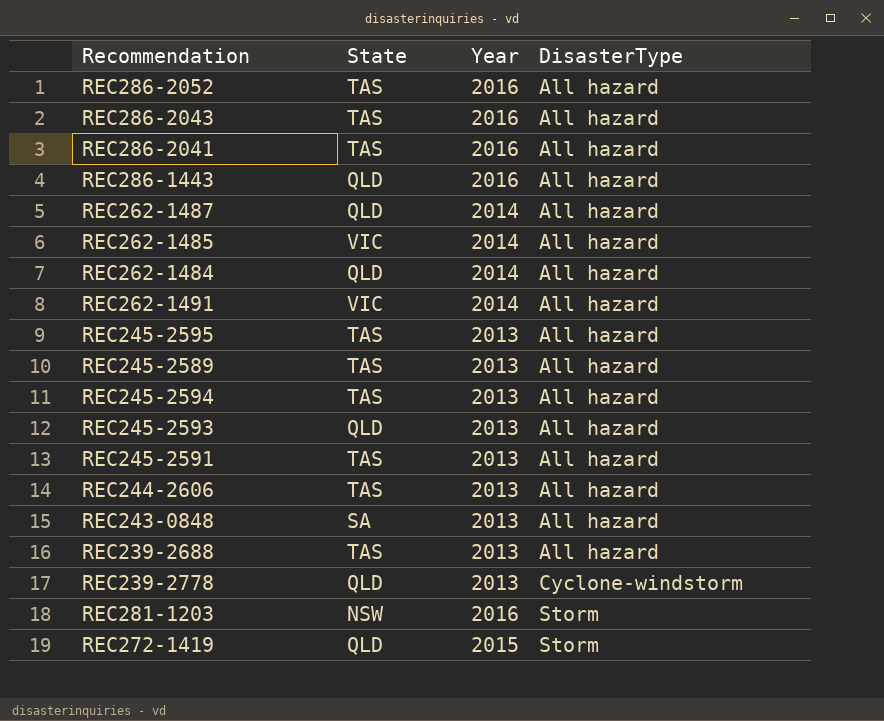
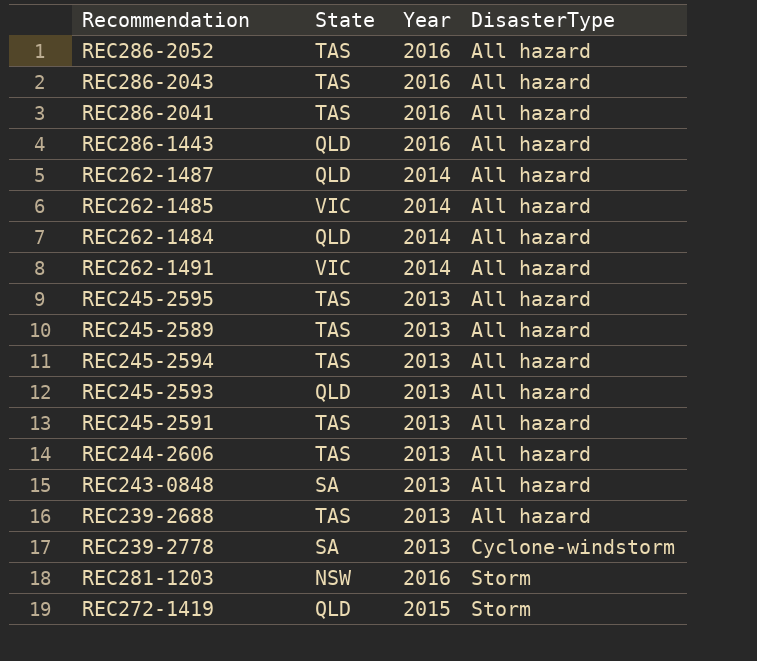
REC239-2778 | State: QLD -> SA

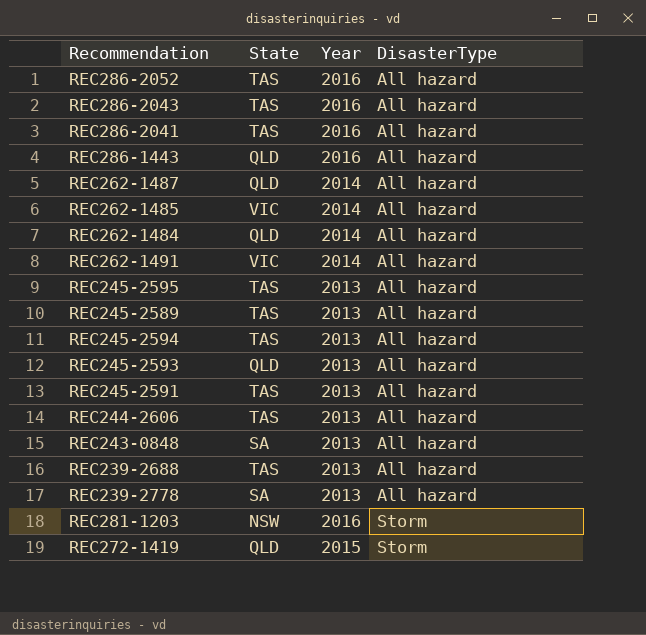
REC239-2778 | DisasterType: Cyclone-windstorm -> All hazard

